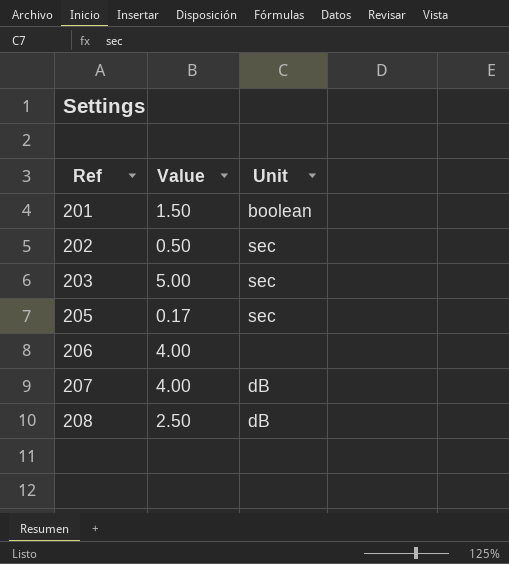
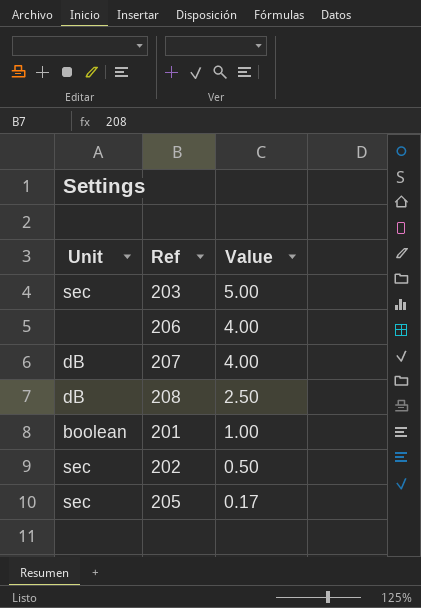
row order: Ref ascending -> Value descending
column Unit | position: 3 -> 1
201 | Value: 1.50 -> 1.00

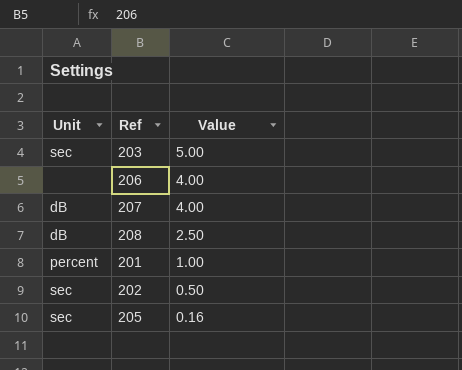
201 | Unit: boolean -> percent
205 | Value: 0.17 -> 0.16

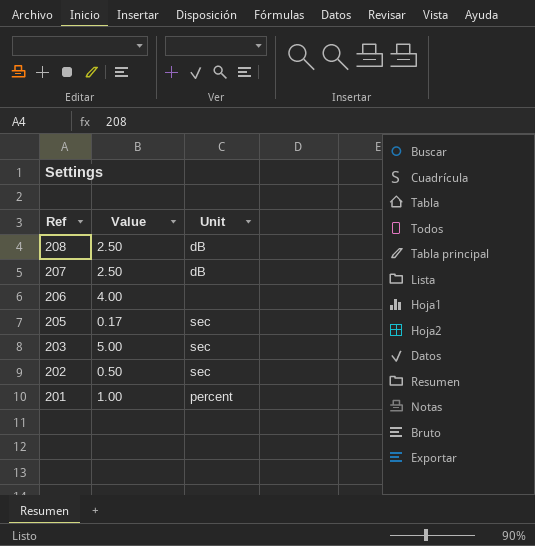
row order: Value descending -> Ref descending
column Unit | position: 1 -> 3
207 | Value: 4.00 -> 2.50
205 | Value: 0.16 -> 0.17

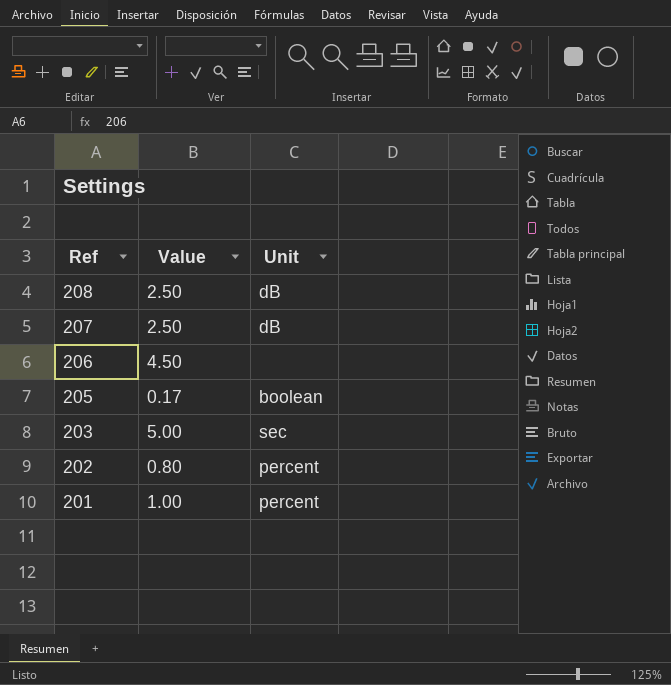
206 | Value: 4.00 -> 4.50
205 | Unit: sec -> boolean
202 | Value: 0.50 -> 0.80
202 | Unit: sec -> percent

